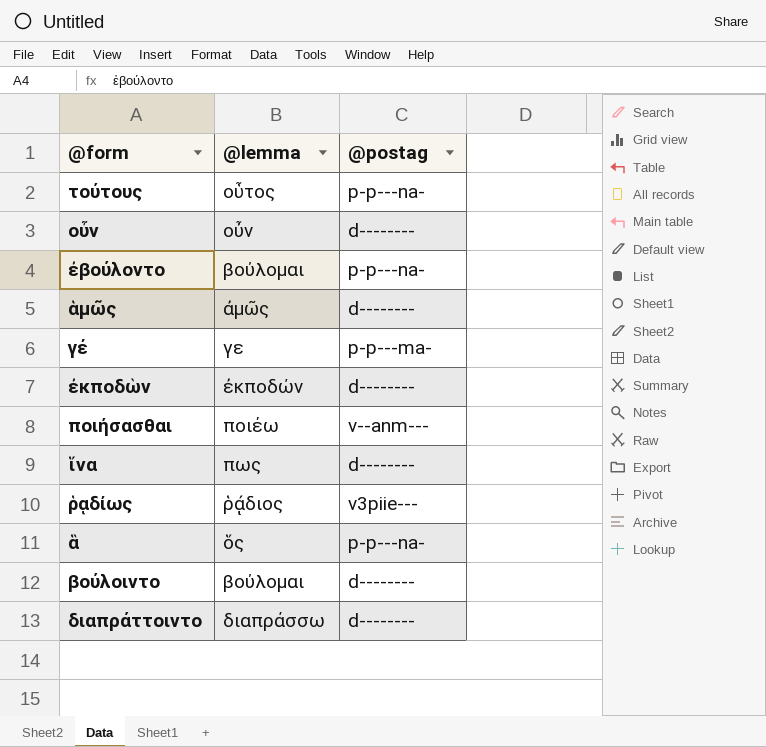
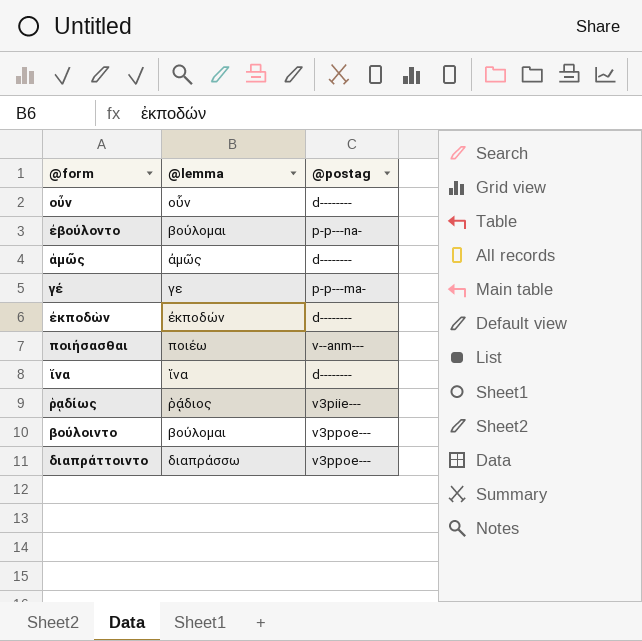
row τούτους: οὗτος | p-p---na- -> none
row ἃ: ὅς | p-p---na- -> none
ἵνα | @lemma: πως -> ἵνα
βούλοιντο | @postag: d-------- -> v3ppoe---
διαπράττοιντο | @postag: d-------- -> v3ppoe---

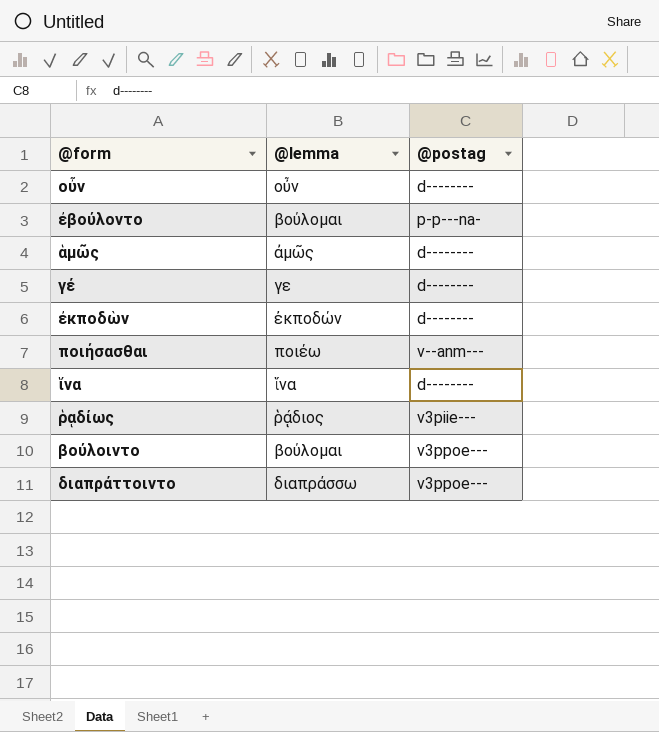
γέ | @postag: p-p---ma- -> d--------

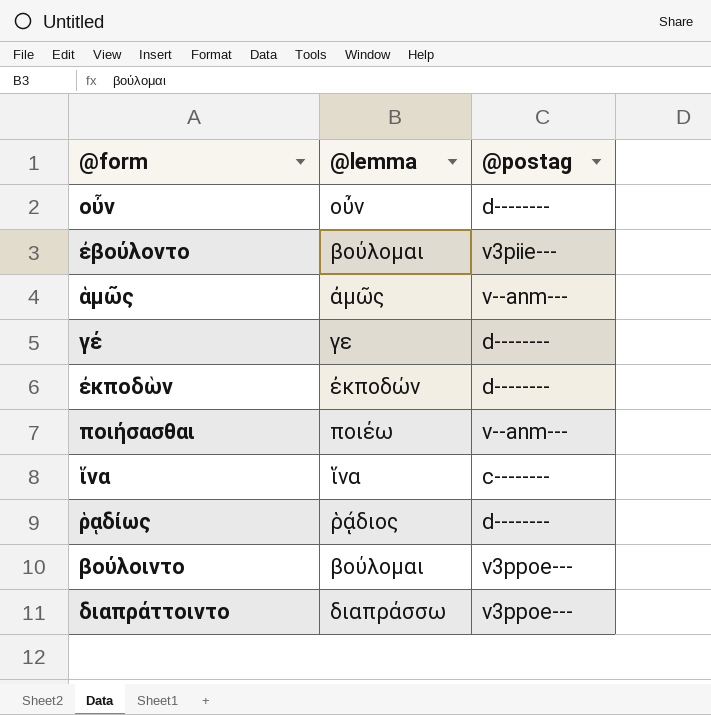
ἐβούλοντο | @postag: p-p---na- -> v3piie---
ἁμῶς | @postag: d-------- -> v--anm---
ἵνα | @postag: d-------- -> c--------
ῥᾳδίως | @postag: v3piie--- -> d--------

